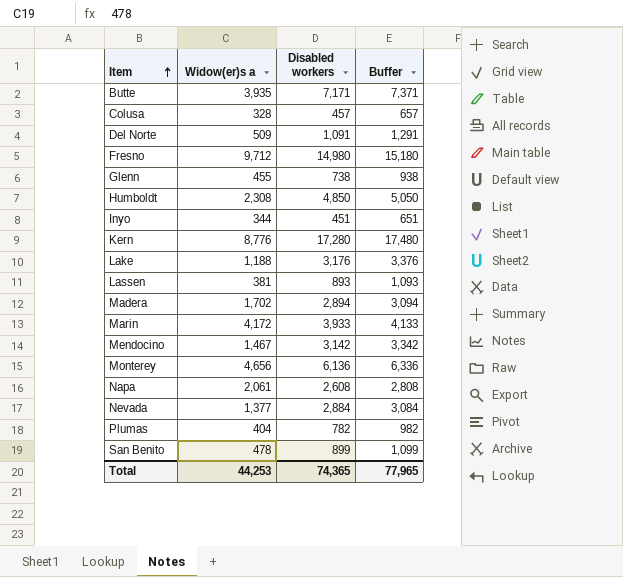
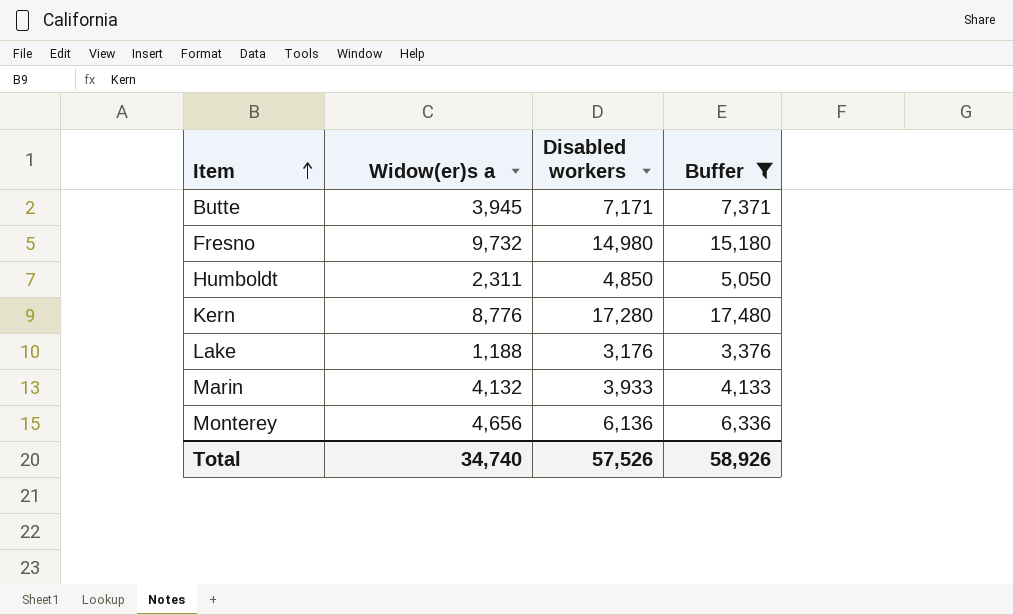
filter: none -> Buffer >= 3,376
Butte | Widow(er)s a: 3,935 -> 3,945
Fresno | Widow(er)s a: 9,712 -> 9,732
Humboldt | Widow(er)s a: 2,308 -> 2,311
Marin | Widow(er)s a: 4,172 -> 4,132
Total | Widow(er)s a: 44,253 -> 34,740
Total | Disabled workers: 74,365 -> 57,526
Total | Buffer: 77,965 -> 58,926

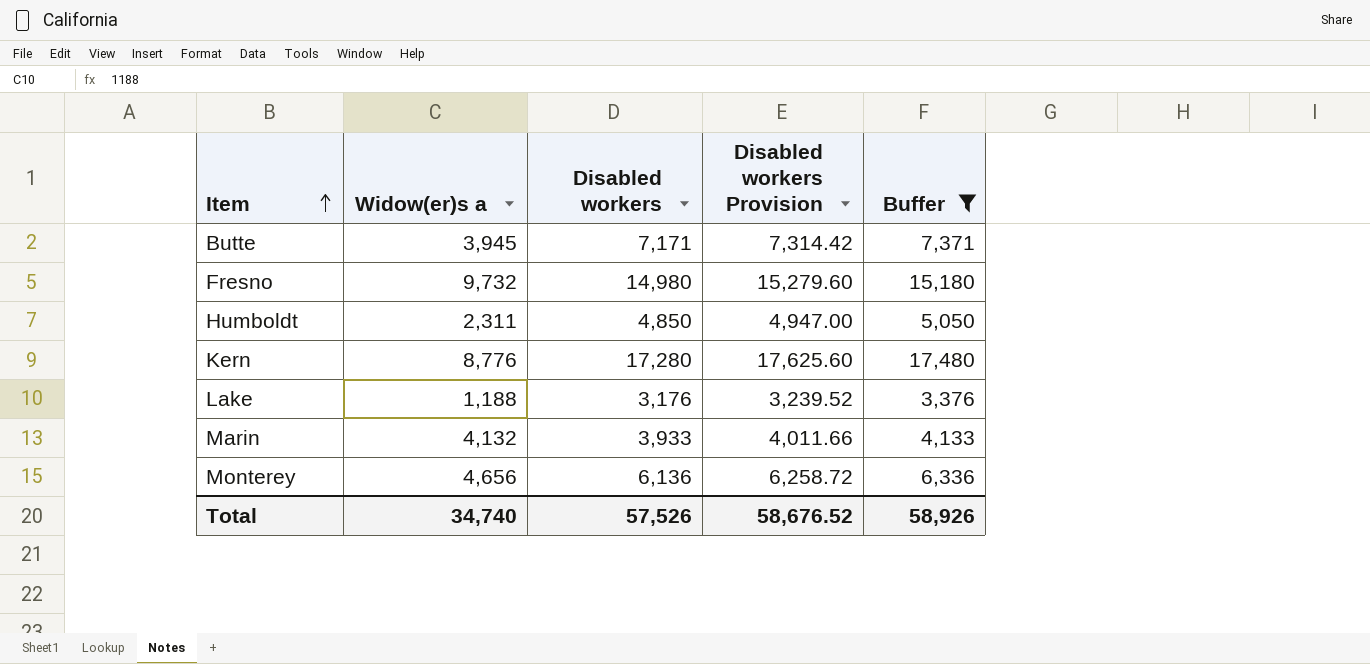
column Disabled workers Provision | formula: none -> [Disabled workers] * 1.02

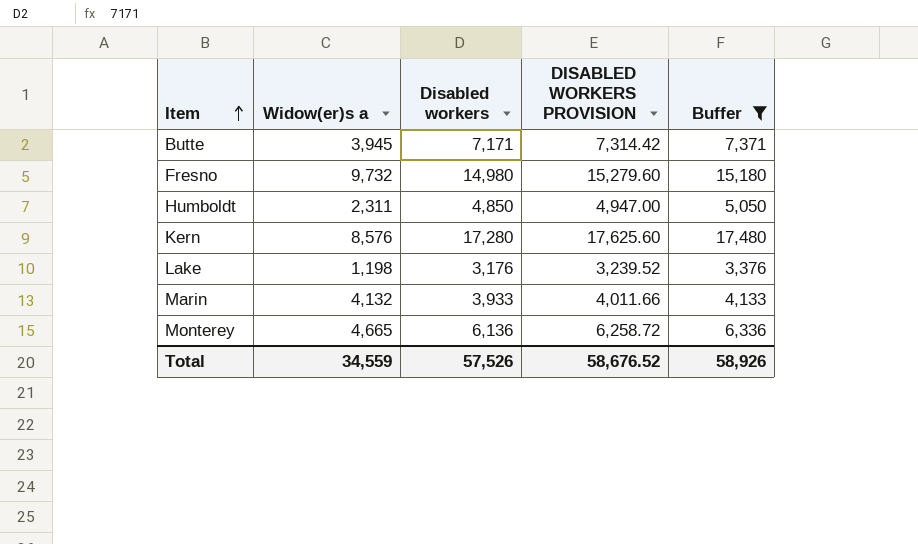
column name: Disabled workers Provision -> DISABLED WORKERS PROVISION
Kern | Widow(er)s a: 8,776 -> 8,576
Lake | Widow(er)s a: 1,188 -> 1,198
Monterey | Widow(er)s a: 4,656 -> 4,665
Total | Widow(er)s a: 34,740 -> 34,559

